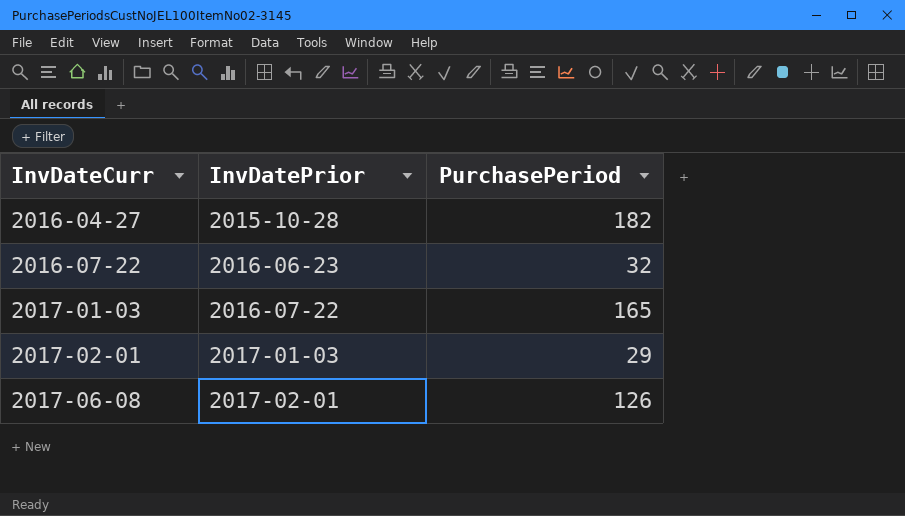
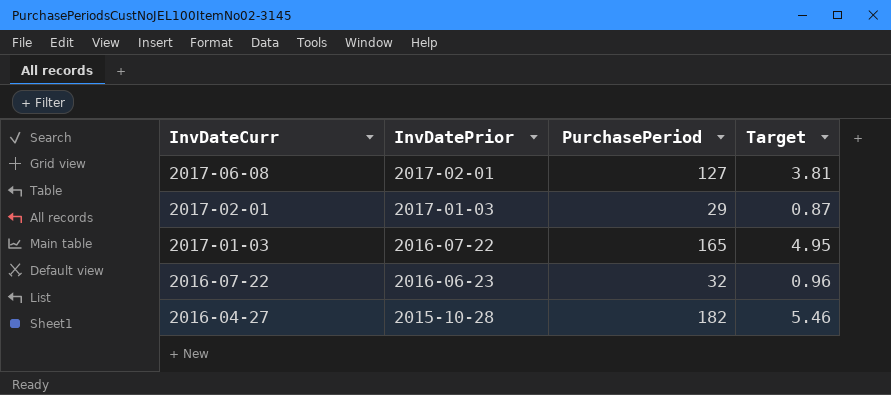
row order: InvDateCurr ascending -> InvDateCurr descending
column Target | formula: none -> [PurchasePeriod] * 0.03
2017-06-08 | PurchasePeriod: 126 -> 127

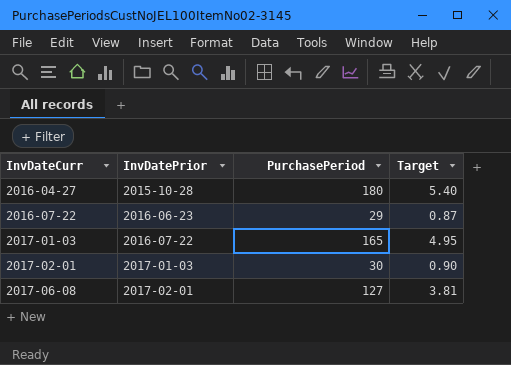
row order: InvDateCurr descending -> InvDateCurr ascending
2016-04-27 | PurchasePeriod: 182 -> 180
2016-04-27 | Target: 5.46 -> 5.40
2016-07-22 | PurchasePeriod: 32 -> 29
2016-07-22 | Target: 0.96 -> 0.87
2017-02-01 | PurchasePeriod: 29 -> 30
2017-02-01 | Target: 0.87 -> 0.90

